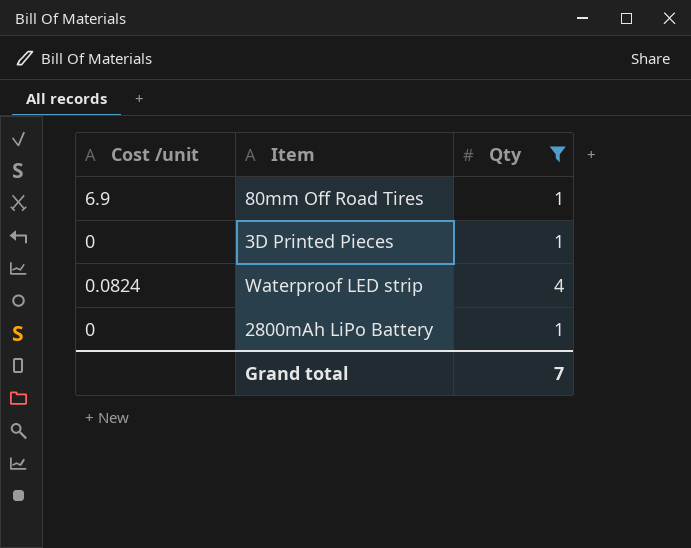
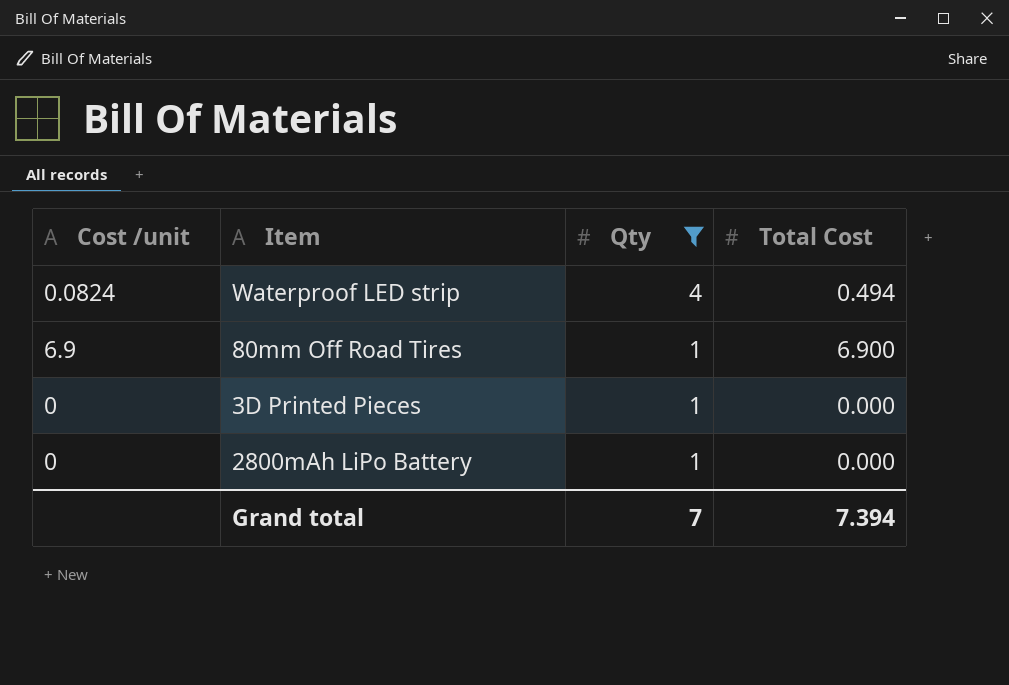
row order: none -> Qty descending
column Total Cost | position: none -> 4

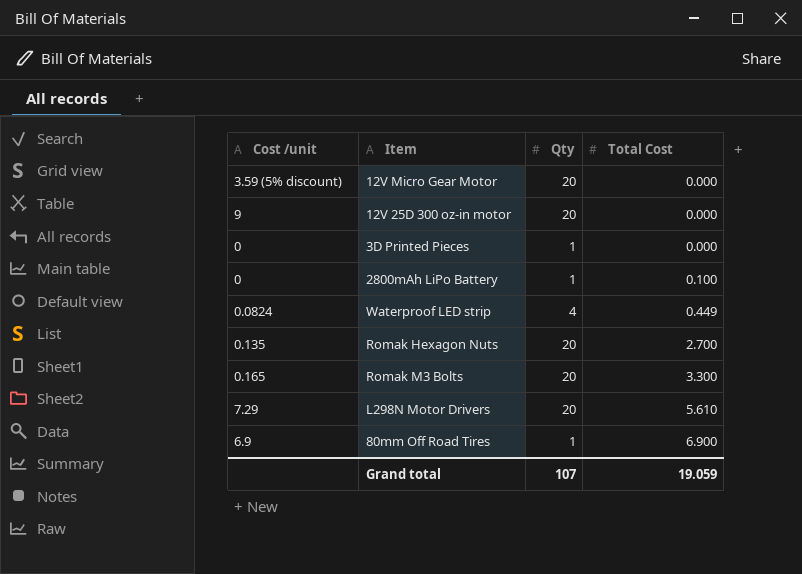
filter: Qty != 20 -> none
row order: Qty descending -> Total Cost ascending
2800mAh LiPo Battery | Total Cost: 0.000 -> 0.100
Waterproof LED strip | Total Cost: 0.494 -> 0.449
Grand total | Qty: 7 -> 107
Grand total | Total Cost: 7.394 -> 19.059

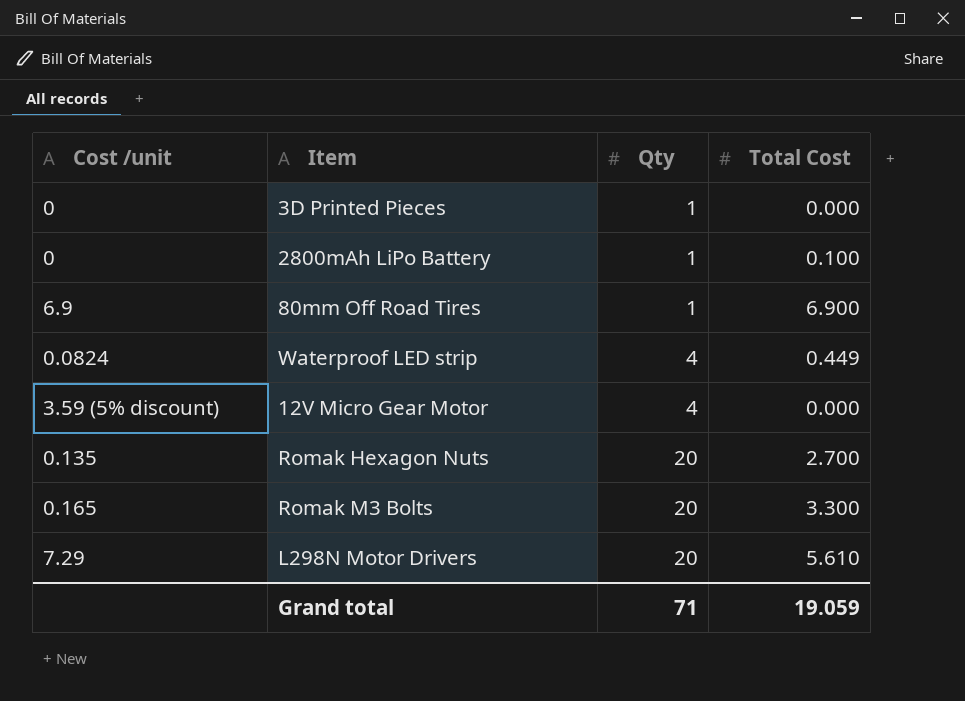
row order: Total Cost ascending -> Qty ascending
row 12V 25D 300 oz-in motor: 9 | 20 | 0.000 -> none
12V Micro Gear Motor | Qty: 20 -> 4
Grand total | Qty: 107 -> 71

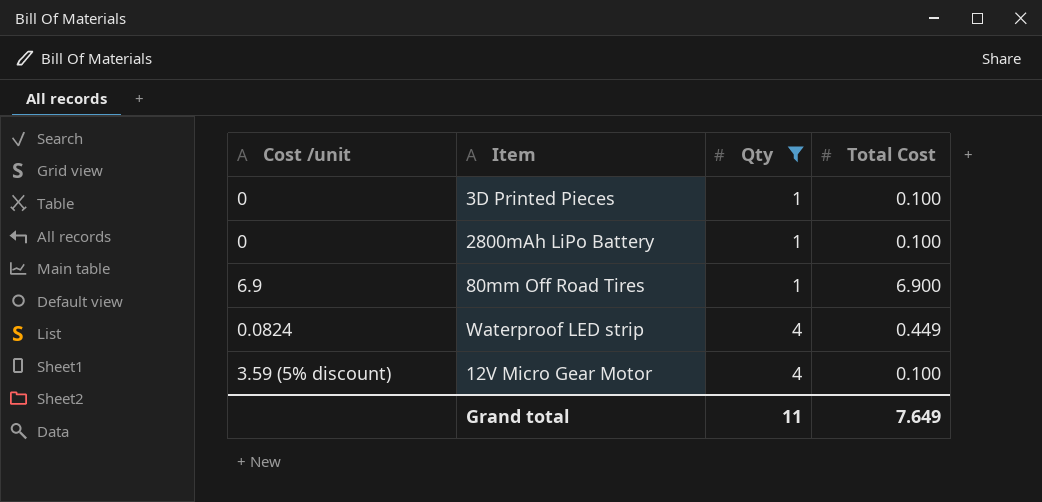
filter: none -> Qty != 20
3D Printed Pieces | Total Cost: 0.000 -> 0.100
12V Micro Gear Motor | Total Cost: 0.000 -> 0.100
Grand total | Qty: 71 -> 11
Grand total | Total Cost: 19.059 -> 7.649

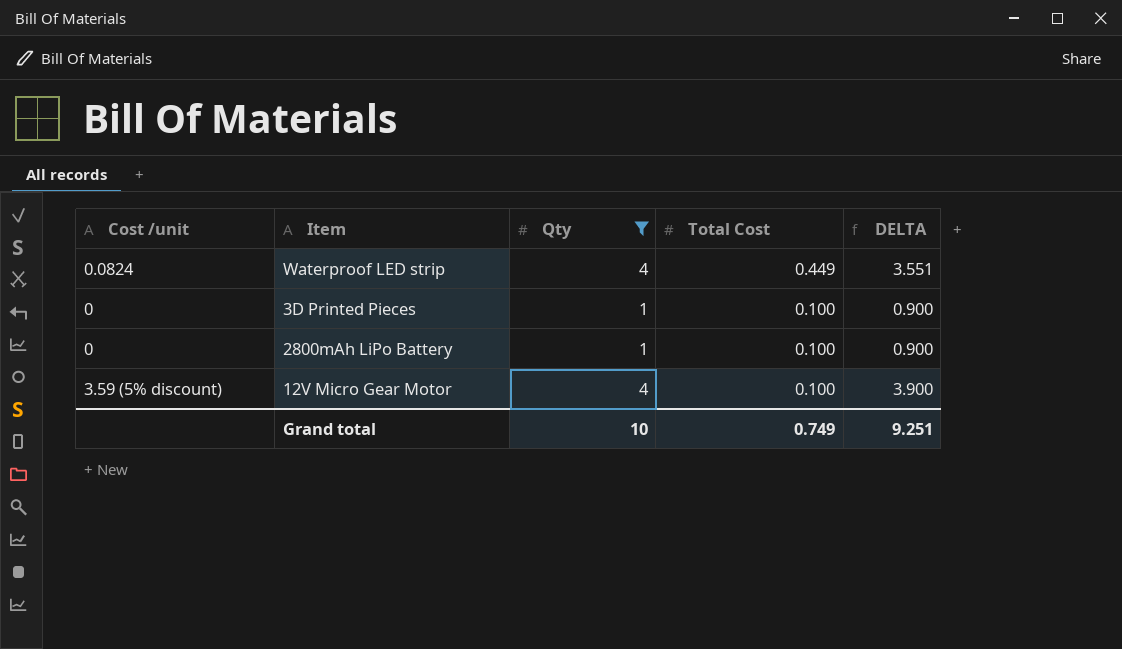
row order: Qty ascending -> Total Cost descending
column DELTA | formula: none -> [Qty] - [Total Cost]
row 80mm Off Road Tires: 6.9 | 1 | 6.900 -> none
Grand total | Qty: 11 -> 10
Grand total | Total Cost: 7.649 -> 0.749

